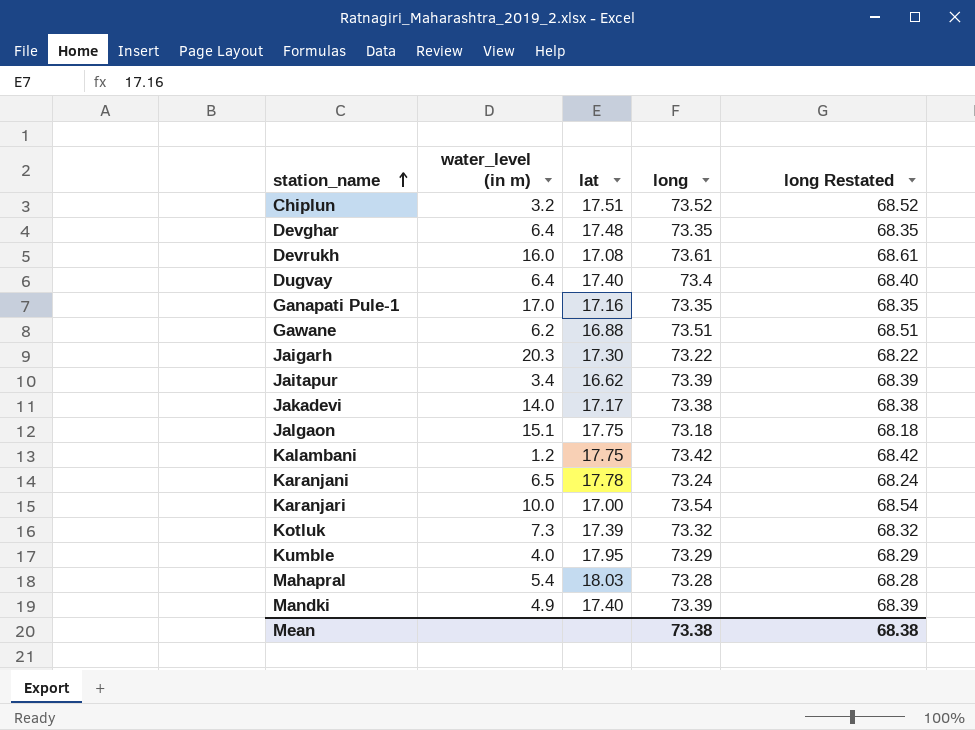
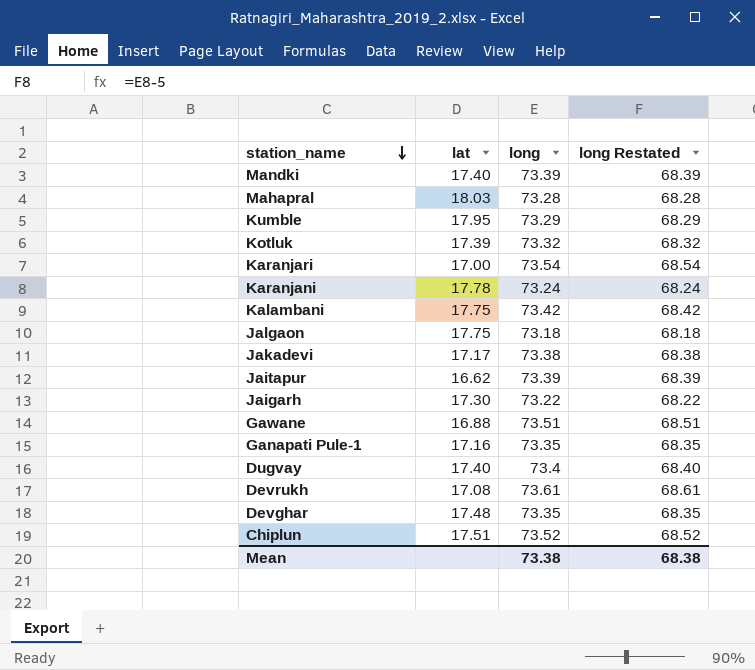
row order: station_name ascending -> station_name descending
column water_level (in m) | position: 2 -> none

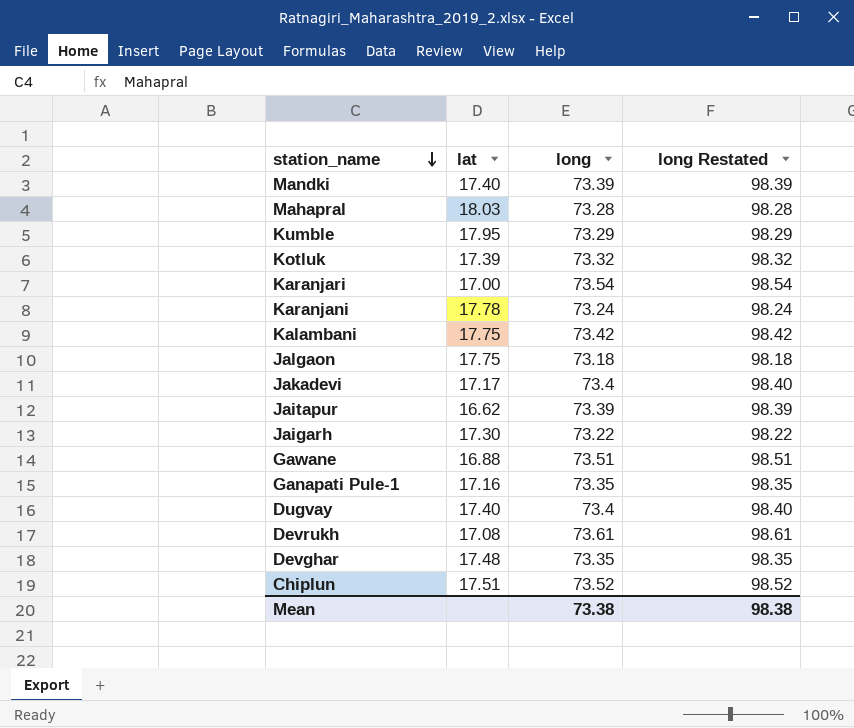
column long Restated | formula: [long] - 5 -> [long] + 25
Jakadevi | long: 73.38 -> 73.4
Mean | long Restated: 68.38 -> 98.38

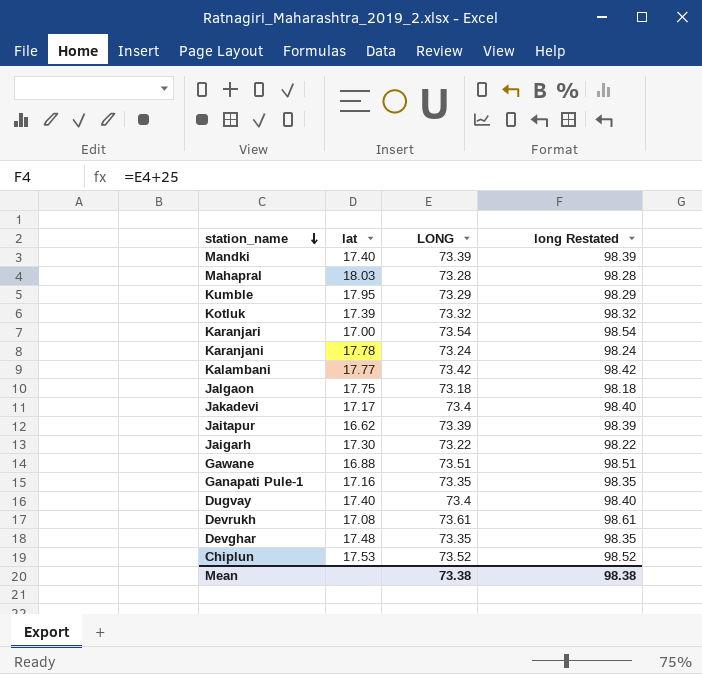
column name: long -> LONG
Kalambani | lat: 17.75 -> 17.77
Chiplun | lat: 17.51 -> 17.53

